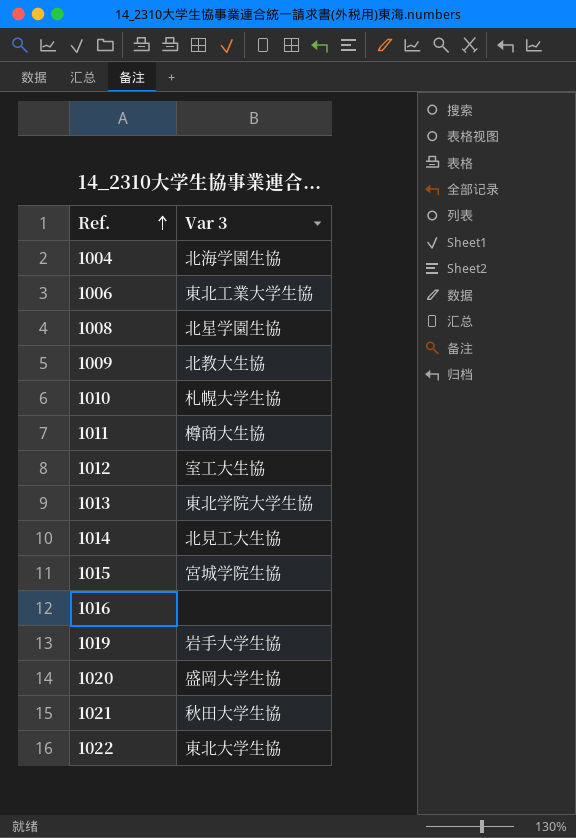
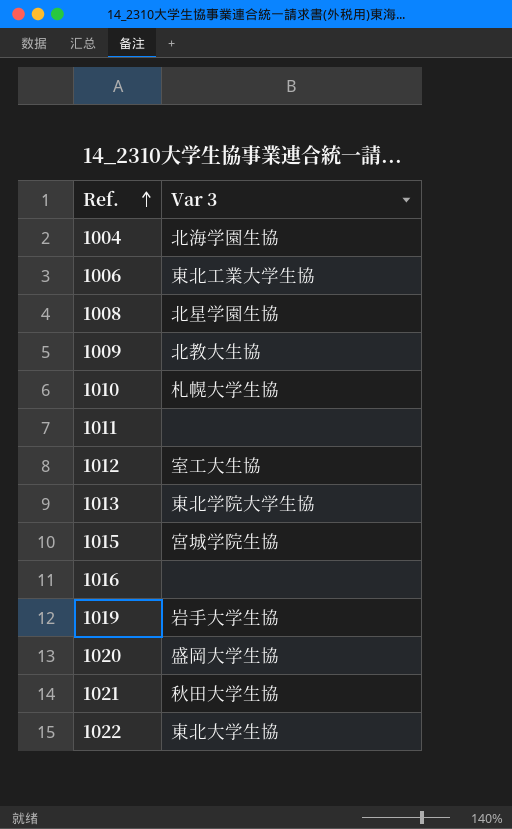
row 1014: 北見工大生協 -> none
1011 | Var 3: 樽商大生協 -> none

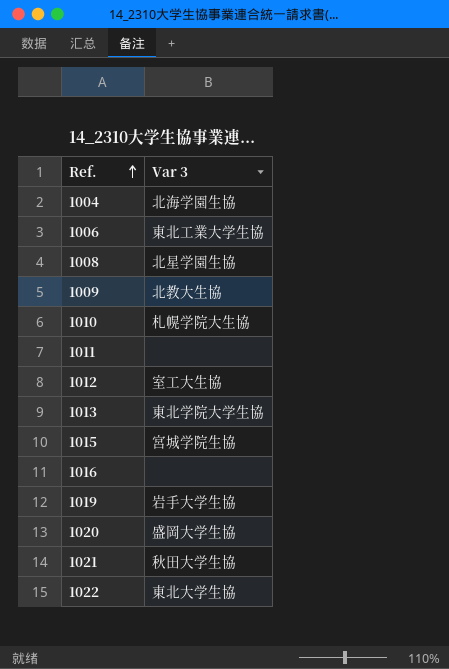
1010 | Var 3: 札幌大学生協 -> 札幌学院大生協

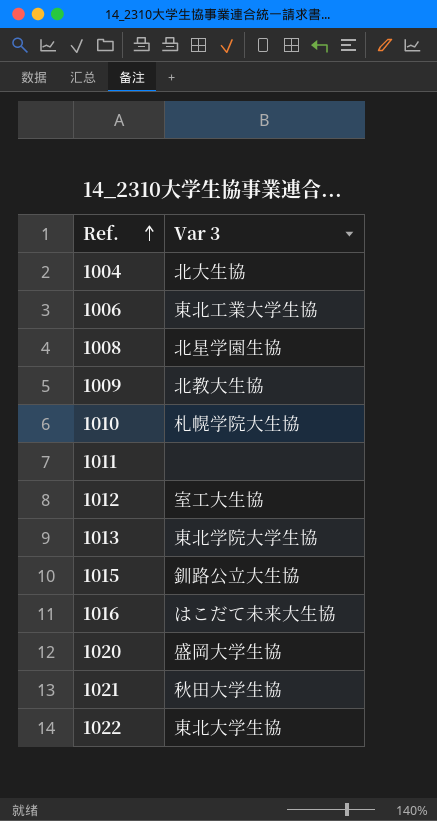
row 1019: 岩手大学生協 -> none
1004 | Var 3: 北海学園生協 -> 北大生協
1015 | Var 3: 宮城学院生協 -> 釧路公立大生協
1016 | Var 3: none -> はこだて未来大生協

